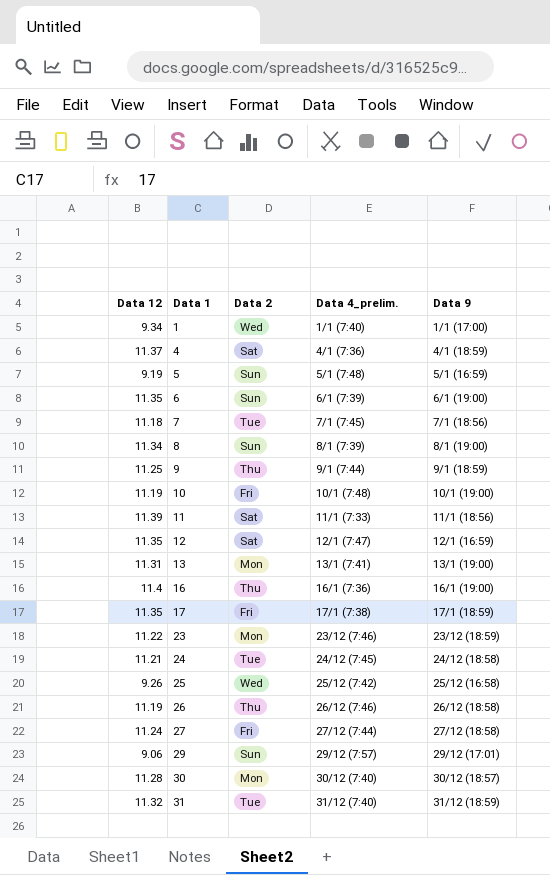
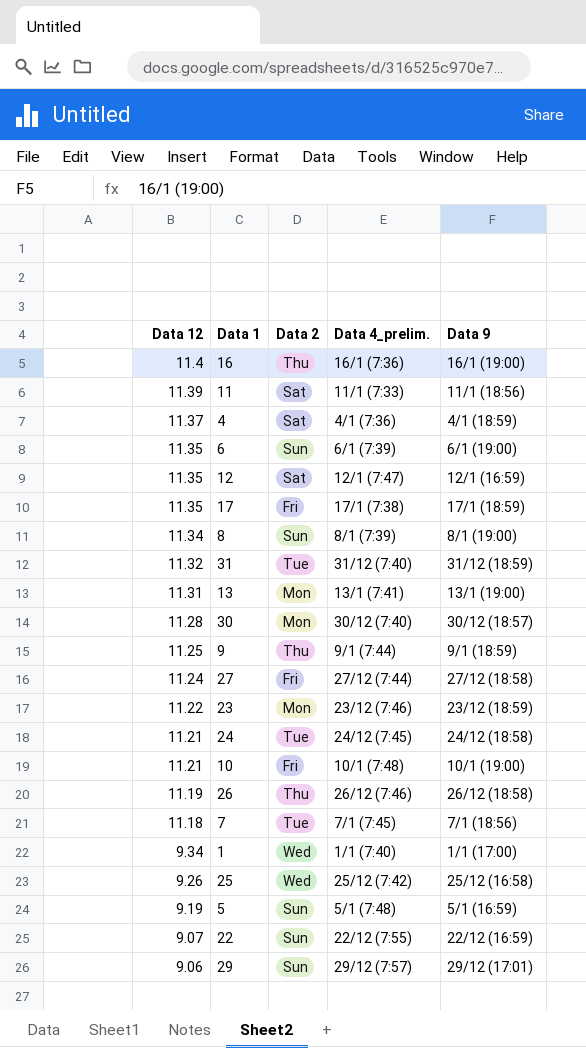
row order: Data 1 ascending -> Data 12 descending
10 | Data 12: 11.19 -> 11.21
row 22: none -> 9.07 | Sun | 22/12 (7:55) | 22/12 (16:59)

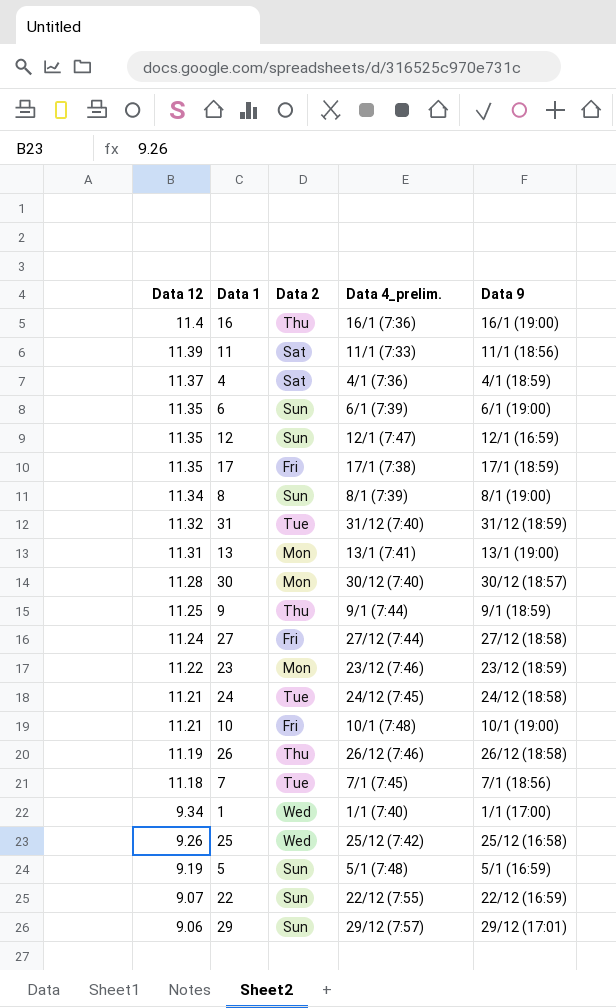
12 | Data 2: Sat -> Sun

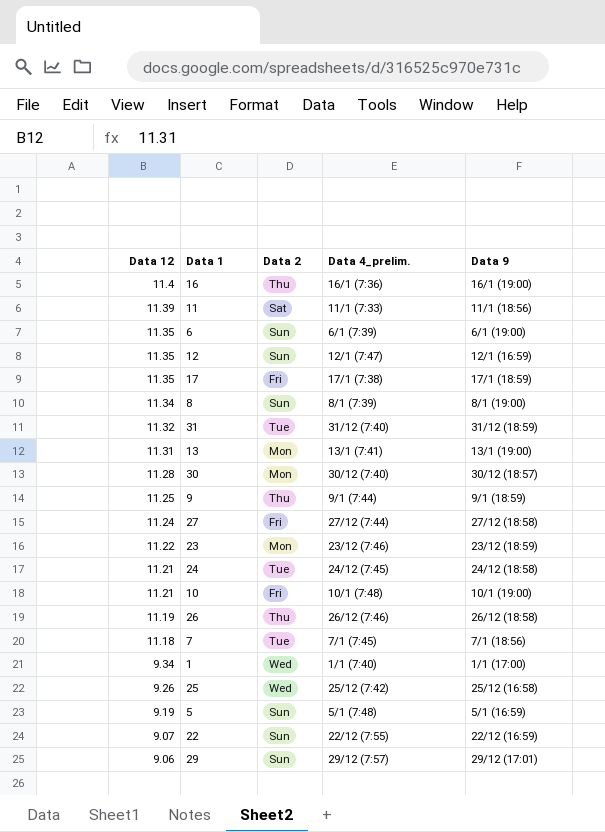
row 4: 11.37 | Sat | 4/1 (7:36) | 4/1 (18:59) -> none

